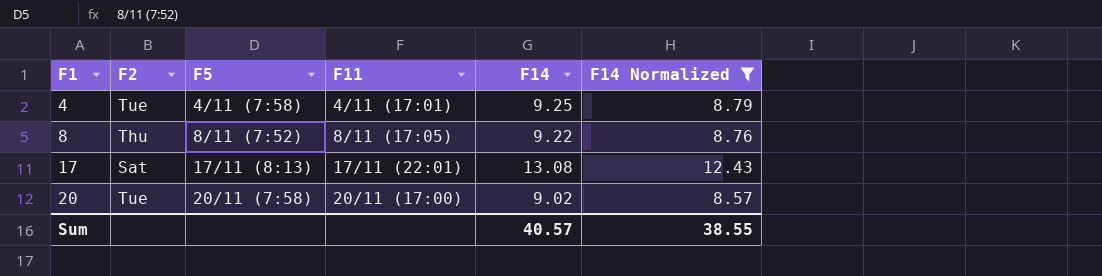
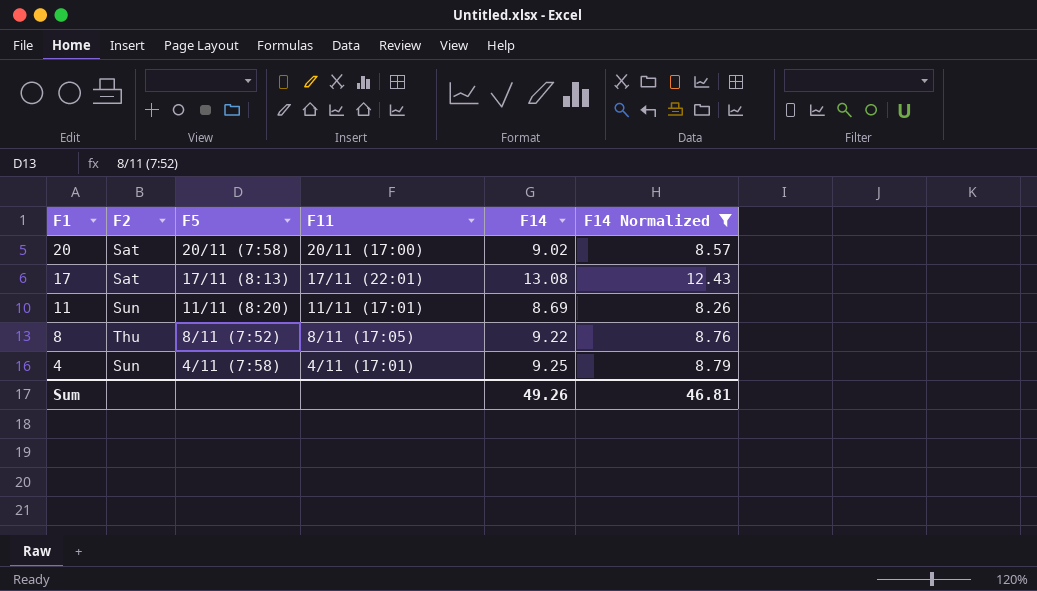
row order: F1 ascending -> F1 descending
20 | F2: Tue -> Sat
row 11: none -> Sun | 11/11 (8:20) | 11/11 (17:01) | 8.69 | 8.26
4 | F2: Tue -> Sun
Sum | F14: 40.57 -> 49.26
Sum | F14 Normalized: 38.55 -> 46.81

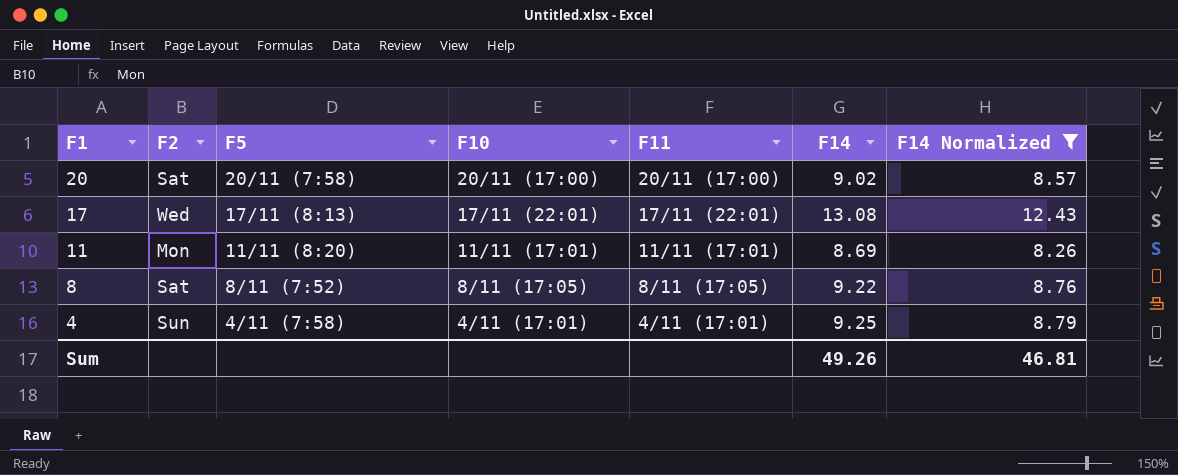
column F10 | position: none -> 4
17 | F2: Sat -> Wed
11 | F2: Sun -> Mon
8 | F2: Thu -> Sat

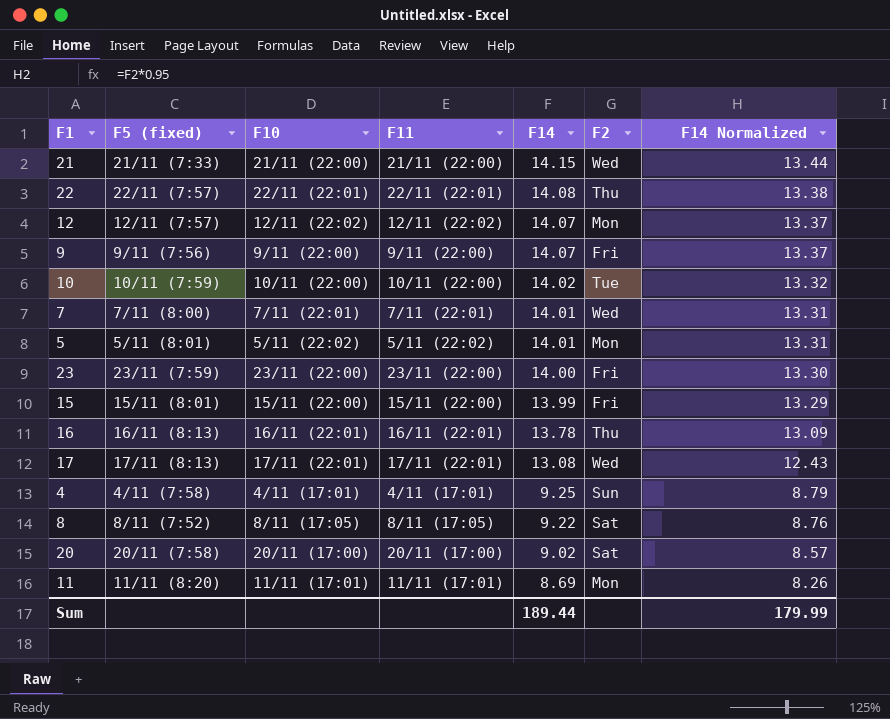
filter: F14 Normalized <= 12.43 -> none
row order: F1 descending -> F14 descending
column name: F5 -> F5 (fixed)
column F2 | position: 2 -> 6
Sum | F14: 49.26 -> 189.44
Sum | F14 Normalized: 46.81 -> 179.99

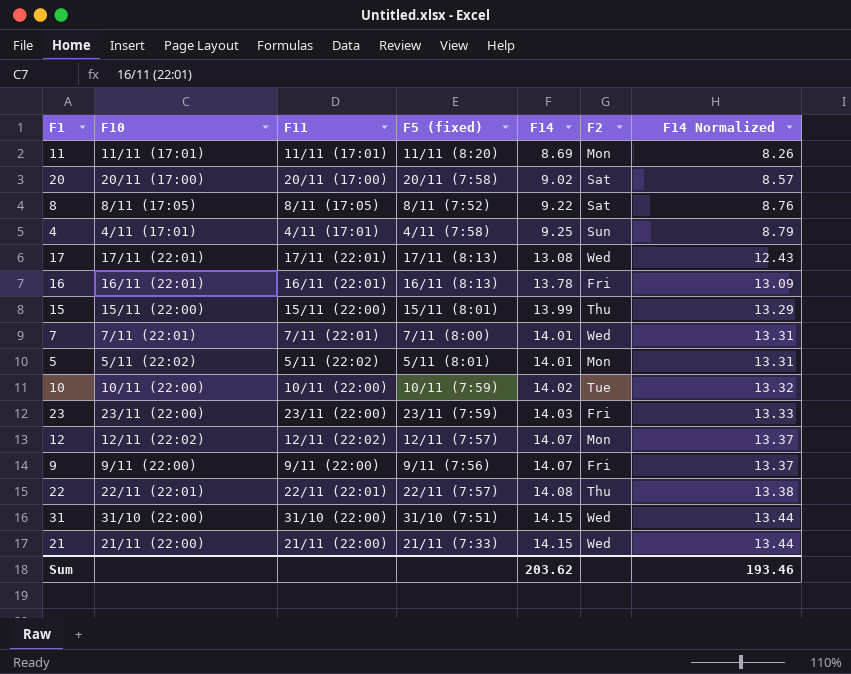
row order: F14 descending -> F14 ascending
column F5 (fixed) | position: 2 -> 4
16 | F2: Thu -> Fri
15 | F2: Fri -> Thu
23 | F14: 14.00 -> 14.03
23 | F14 Normalized: 13.30 -> 13.33
row 31: none -> 31/10 (22:00) | 31/10 (22:00) | 31/10 (7:51) | 14.15 | Wed | 13.44
Sum | F14: 189.44 -> 203.62
Sum | F14 Normalized: 179.99 -> 193.46

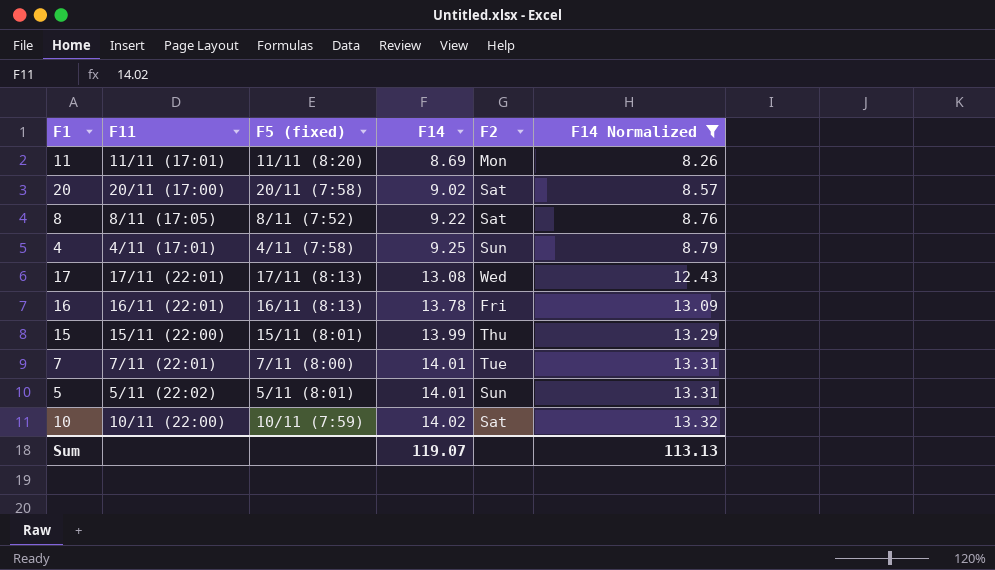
filter: none -> F14 Normalized <= 13.32
column F10 | position: 2 -> none
7 | F2: Wed -> Tue
5 | F2: Mon -> Sun
10 | F2: Tue -> Sat
Sum | F14: 203.62 -> 119.07
Sum | F14 Normalized: 193.46 -> 113.13

